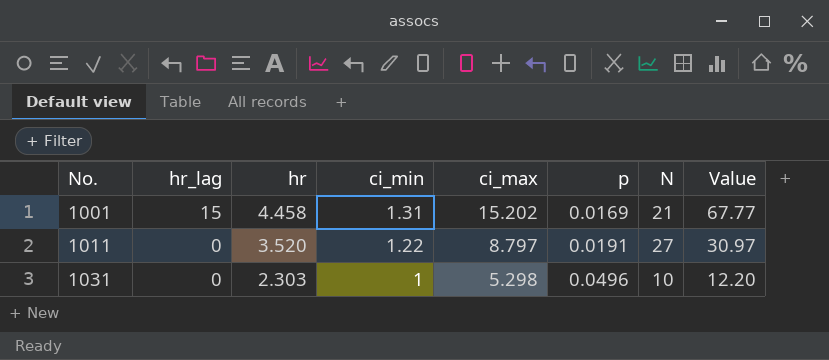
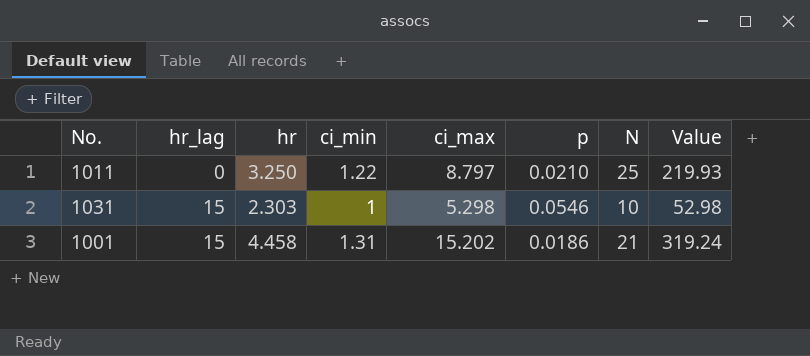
row order: No. ascending -> hr_lag ascending
column Value | formula: [hr] * [ci_max] -> [ci_max] * [N]
1011 | hr: 3.520 -> 3.250
1011 | p: 0.0191 -> 0.0210
1011 | N: 27 -> 25
1031 | hr_lag: 0 -> 15
1031 | p: 0.0496 -> 0.0546
1001 | p: 0.0169 -> 0.0186

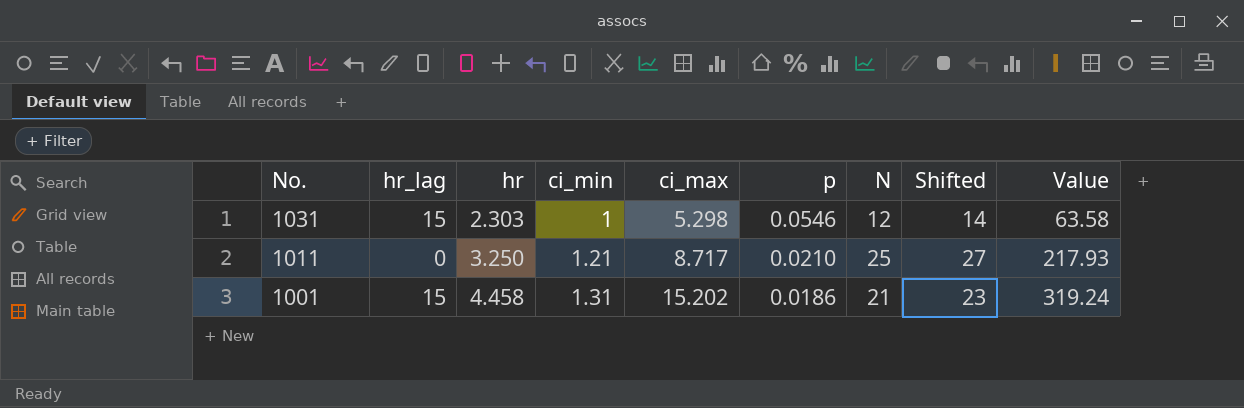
row order: hr_lag ascending -> No. descending
column Shifted | formula: none -> [N] + 2
1031 | N: 10 -> 12
1031 | Value: 52.98 -> 63.58
1011 | ci_min: 1.22 -> 1.21
1011 | ci_max: 8.797 -> 8.717
1011 | Value: 219.93 -> 217.93

